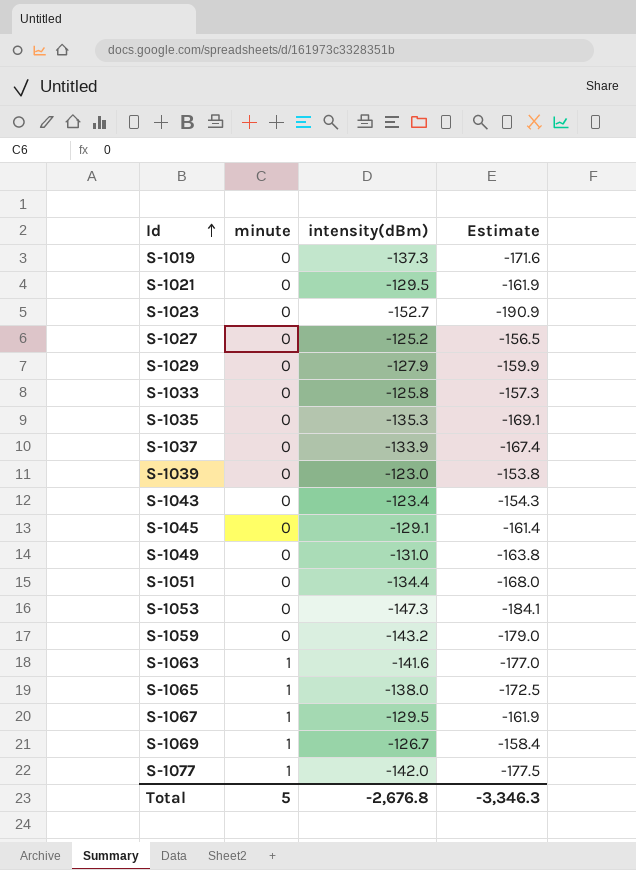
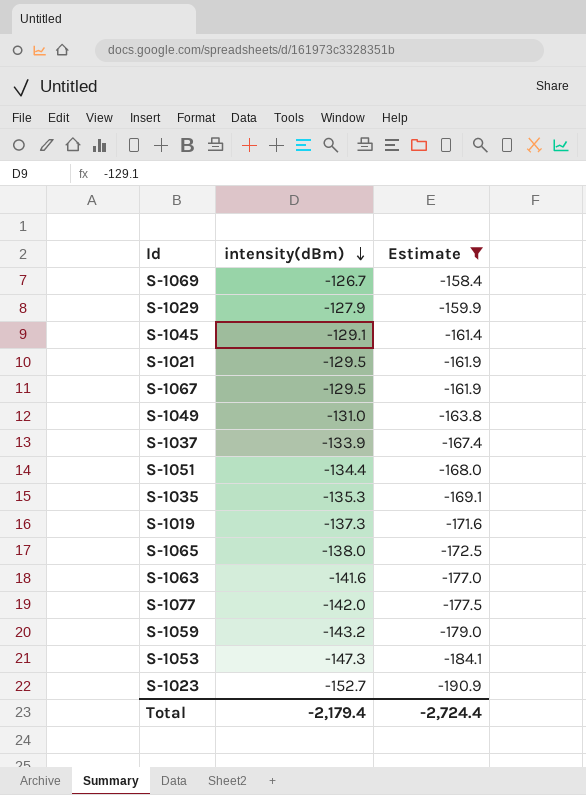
filter: none -> Estimate <= -158.4
row order: Id ascending -> intensity(dBm) descending
column minute | position: 2 -> none
Total | intensity(dBm): -2,676.8 -> -2,179.4
Total | Estimate: -3,346.3 -> -2,724.4

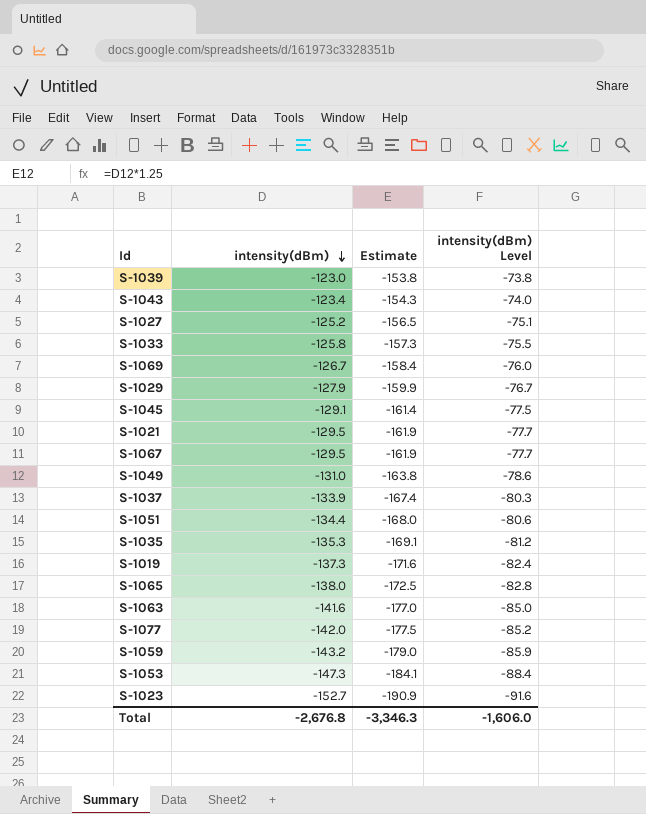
filter: Estimate <= -158.4 -> none
column intensity(dBm) Level | formula: none -> [intensity(dBm)] * 0.6
Total | intensity(dBm): -2,179.4 -> -2,676.8
Total | Estimate: -2,724.4 -> -3,346.3

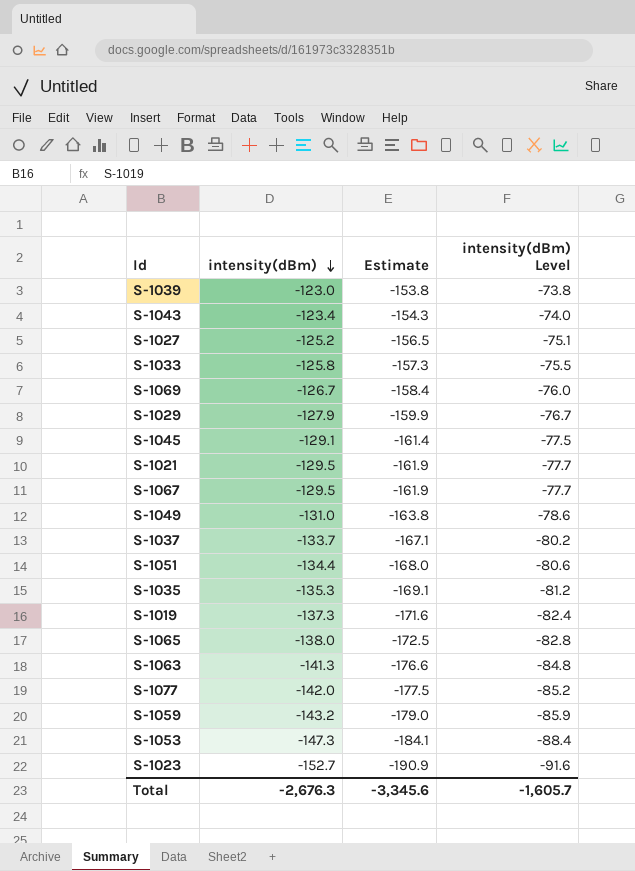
S-1037 | intensity(dBm): -133.9 -> -133.7
S-1037 | Estimate: -167.4 -> -167.1
S-1037 | intensity(dBm) Level: -80.3 -> -80.2
S-1063 | intensity(dBm): -141.6 -> -141.3
S-1063 | Estimate: -177.0 -> -176.6
S-1063 | intensity(dBm) Level: -85.0 -> -84.8
Total | intensity(dBm): -2,676.8 -> -2,676.3
Total | Estimate: -3,346.3 -> -3,345.6
Total | intensity(dBm) Level: -1,606.0 -> -1,605.7

